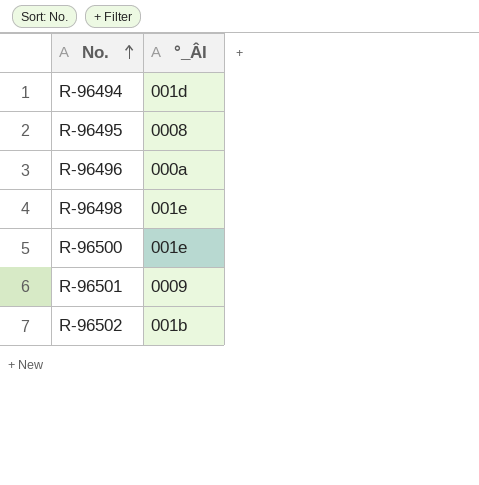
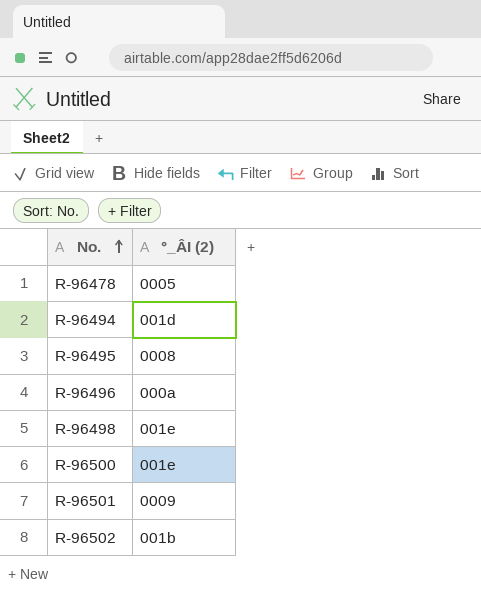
column name: °_ÂI -> °_ÂI (2)
row R-96478: none -> 0005

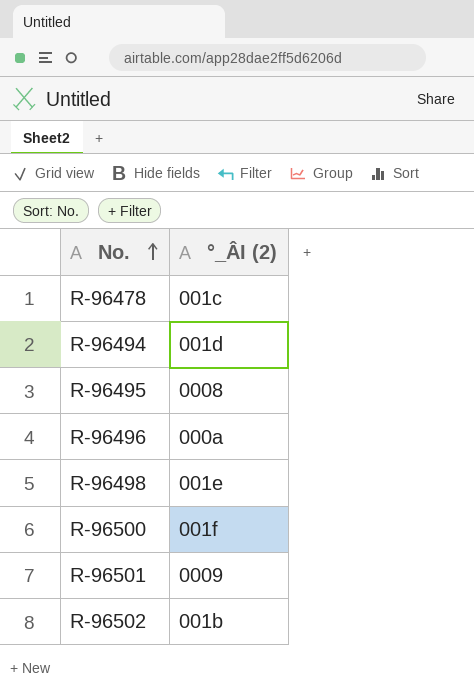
R-96478 | °_ÂI (2): 0005 -> 001c
R-96500 | °_ÂI (2): 001e -> 001f

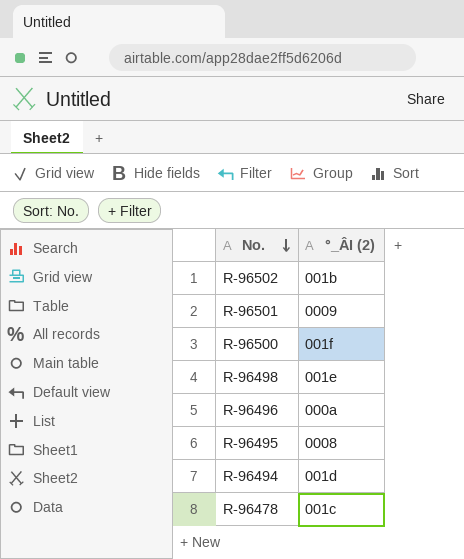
row order: No. ascending -> No. descending

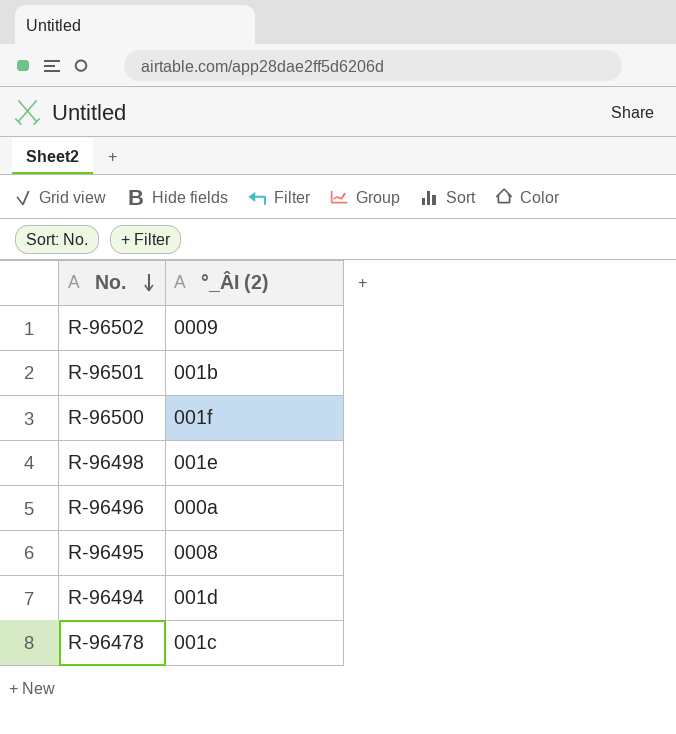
R-96502 | °_ÂI (2): 001b -> 0009
R-96501 | °_ÂI (2): 0009 -> 001b

